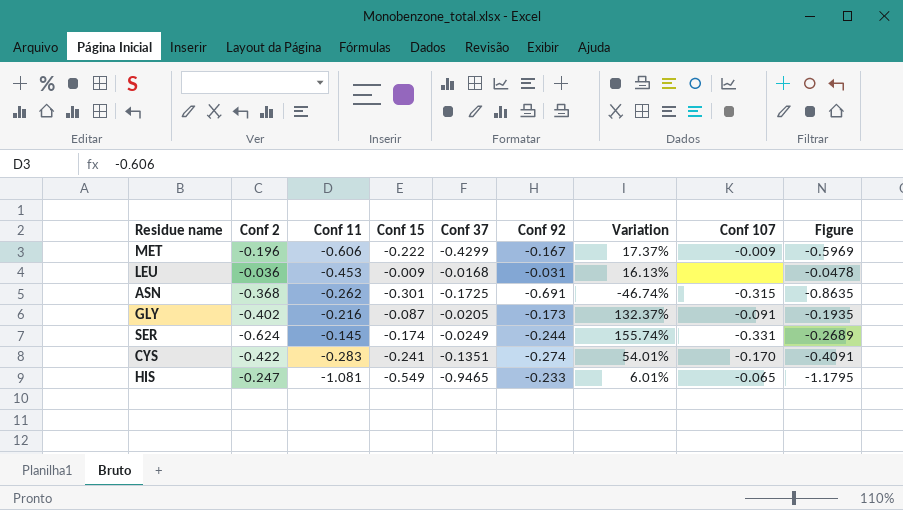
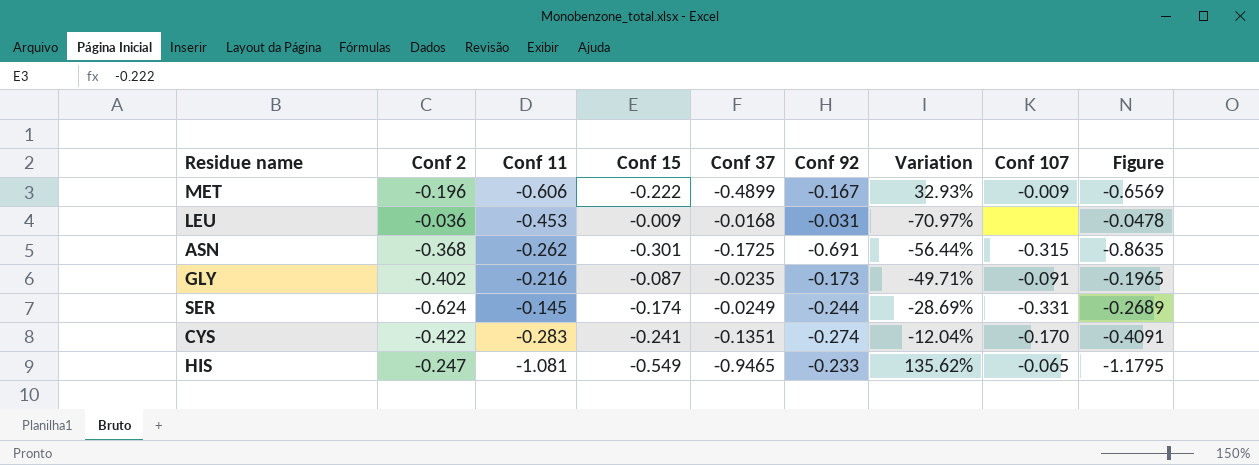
column Variation | formula: ([Conf 2] - [Conf 92]) / [Conf 92] -> ([Conf 15] - [Conf 92]) / [Conf 92]
MET | Conf 37: -0.4299 -> -0.4899
MET | Figure: -0.5969 -> -0.6569
GLY | Conf 37: -0.0205 -> -0.0235
GLY | Figure: -0.1935 -> -0.1965

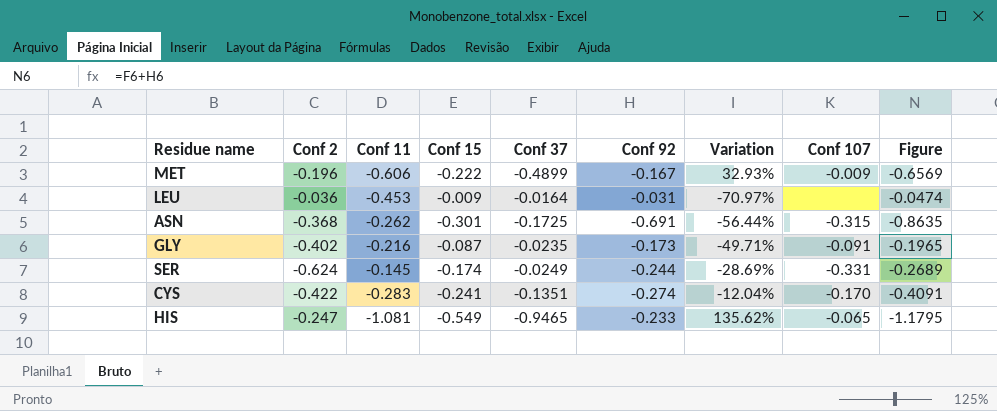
LEU | Conf 37: -0.0168 -> -0.0164
LEU | Figure: -0.0478 -> -0.0474

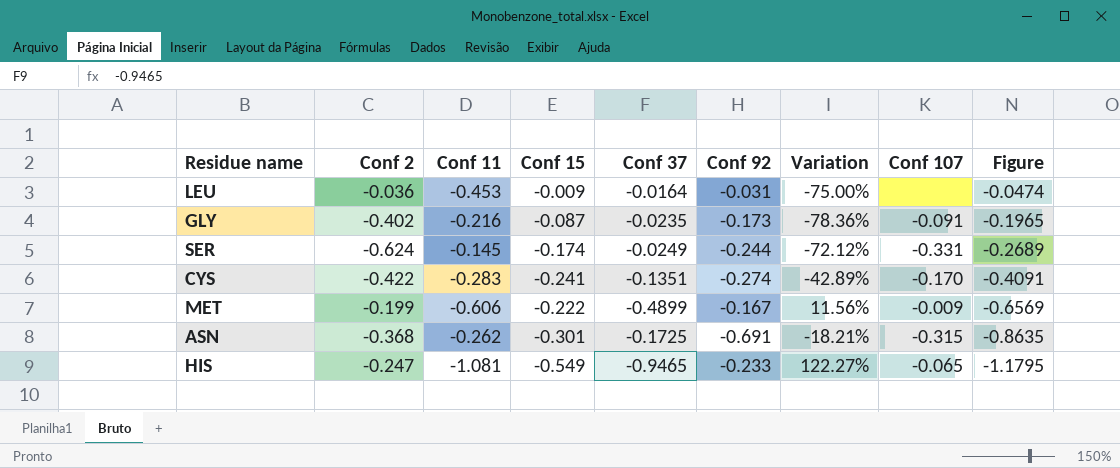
row order: none -> Figure descending
column Variation | formula: ([Conf 15] - [Conf 92]) / [Conf 92] -> ([Conf 15] - [Conf 2]) / [Conf 2]
MET | Conf 2: -0.196 -> -0.199

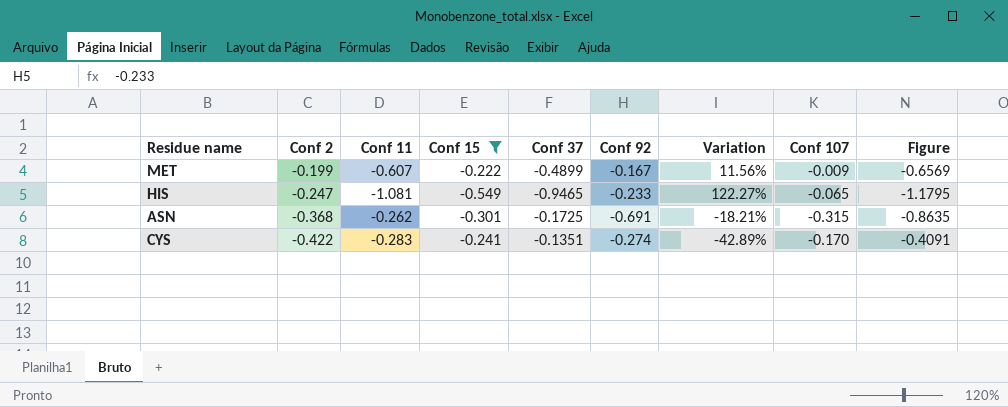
filter: none -> Conf 15 <= -0.222
row order: Figure descending -> Conf 2 descending
MET | Conf 11: -0.606 -> -0.607

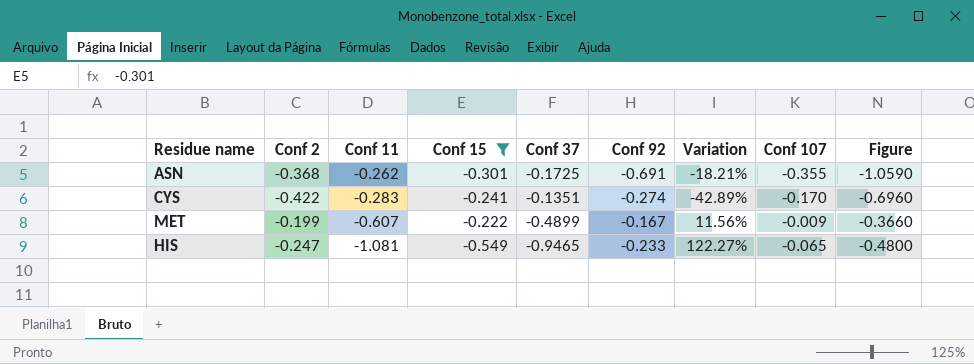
row order: Conf 2 descending -> Conf 11 descending
column Figure | formula: [Conf 37] + [Conf 92] -> [Conf 2] + [Conf 92]
ASN | Conf 107: -0.315 -> -0.355

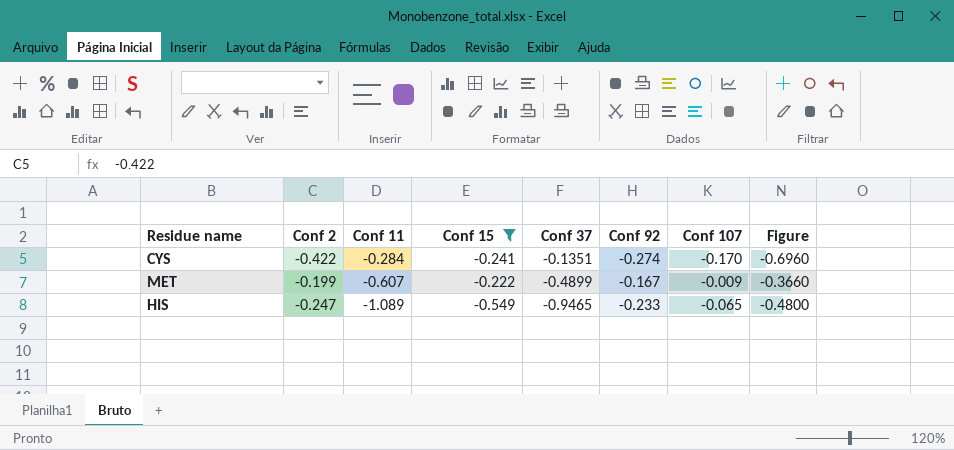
column Variation | formula: ([Conf 15] - [Conf 2]) / [Conf 2] -> none
row ASN: -0.368 | -0.262 | -0.301 | -0.1725 | -0.691 | -18.21% | -0.355 | -1.0590 -> none
CYS | Conf 11: -0.283 -> -0.284
HIS | Conf 11: -1.081 -> -1.089

